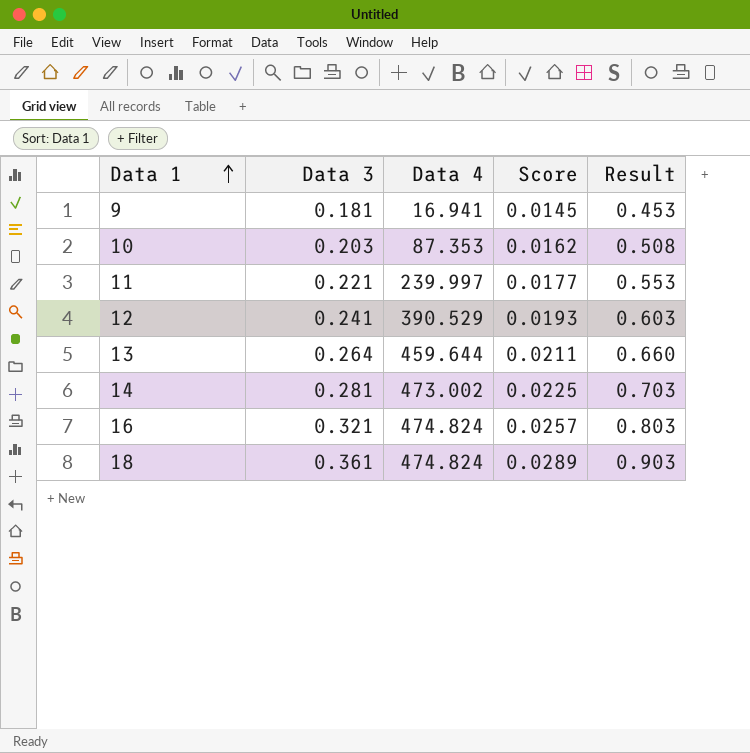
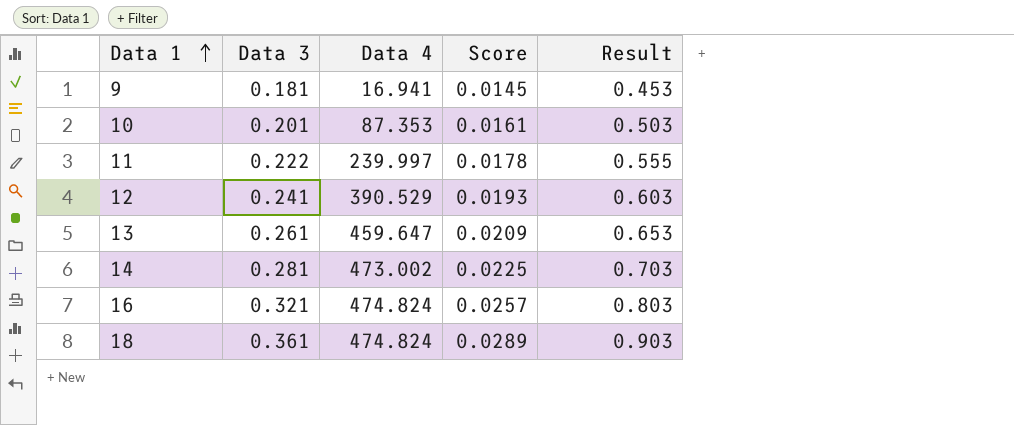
10 | Data 3: 0.203 -> 0.201
10 | Score: 0.0162 -> 0.0161
10 | Result: 0.508 -> 0.503
11 | Data 3: 0.221 -> 0.222
11 | Score: 0.0177 -> 0.0178
11 | Result: 0.553 -> 0.555
13 | Data 3: 0.264 -> 0.261
13 | Data 4: 459.644 -> 459.647
13 | Score: 0.0211 -> 0.0209
13 | Result: 0.660 -> 0.653

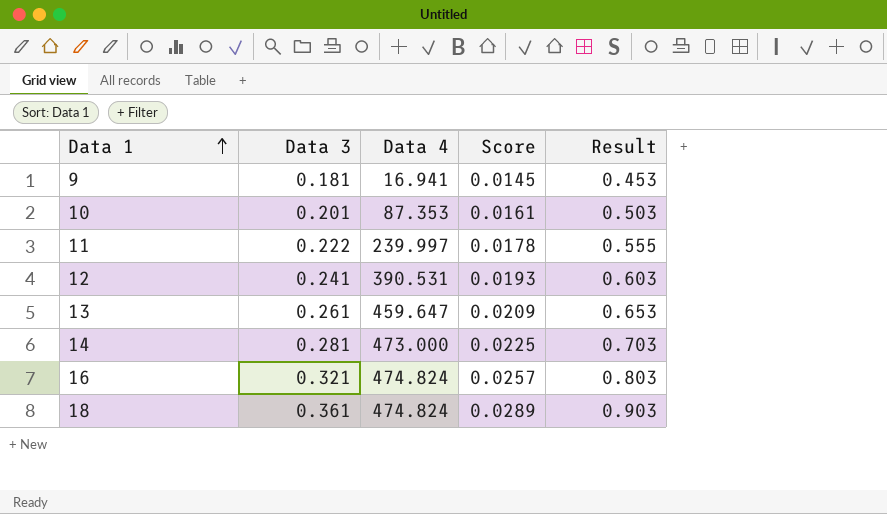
12 | Data 4: 390.529 -> 390.531
14 | Data 4: 473.002 -> 473.000

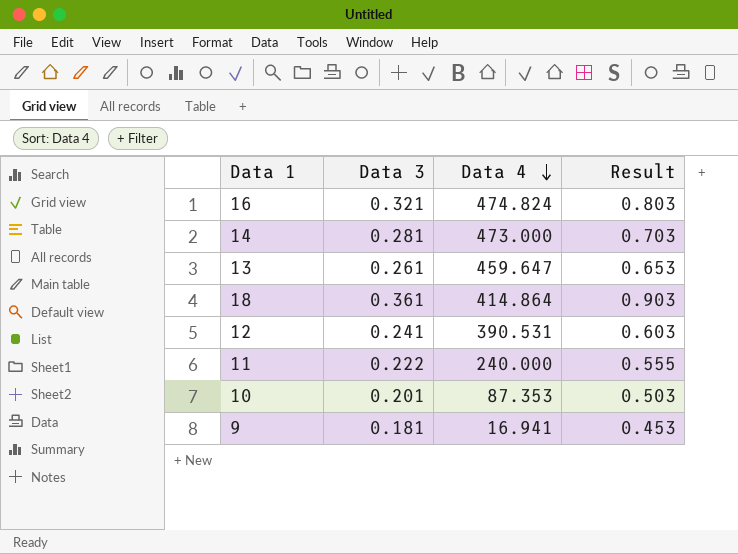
row order: Data 1 ascending -> Data 4 descending
column Score | formula: [Data 3] * 0.08 -> none
18 | Data 4: 474.824 -> 414.864
11 | Data 4: 239.997 -> 240.000

